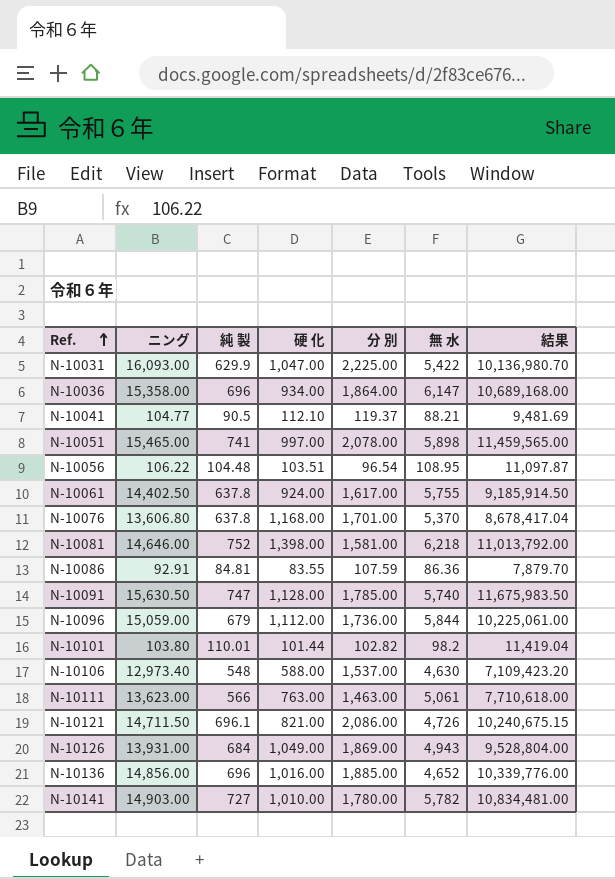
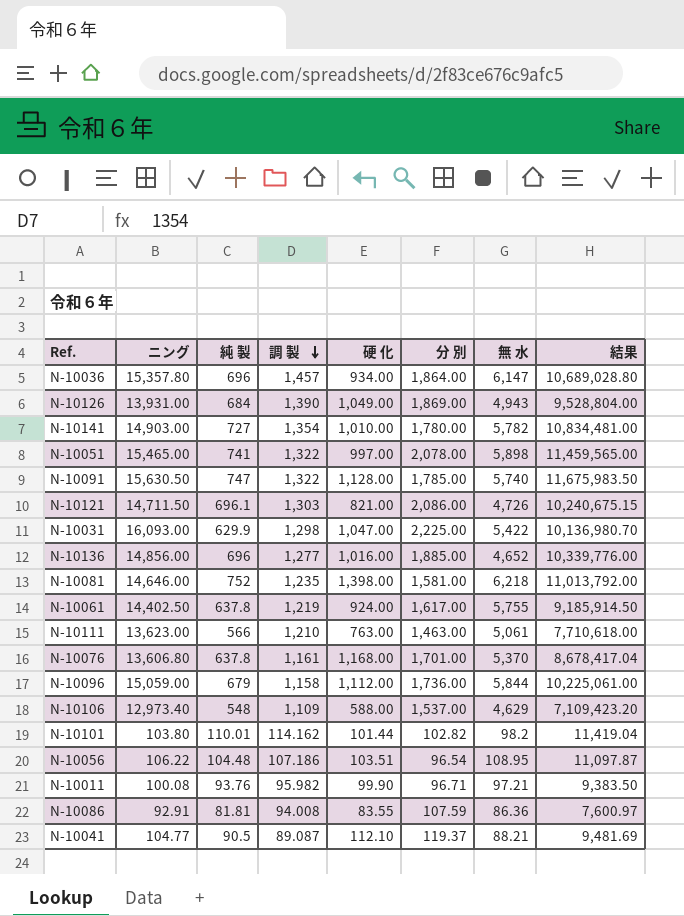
row order: Ref. ascending -> 調 製 descending
column 調 製 | position: none -> 4
N-10036 | ニング: 15,358.00 -> 15,357.80
N-10036 | 結果: 10,689,168.00 -> 10,689,028.80
N-10106 | 無 水: 4,630 -> 4,629
row N-10011: none -> 100.08 | 93.76 | 95.982 | 99.90 | 96.71 | 97.21 | 9,383.50
N-10086 | 純 製: 84.81 -> 81.81
N-10086 | 結果: 7,879.70 -> 7,600.97

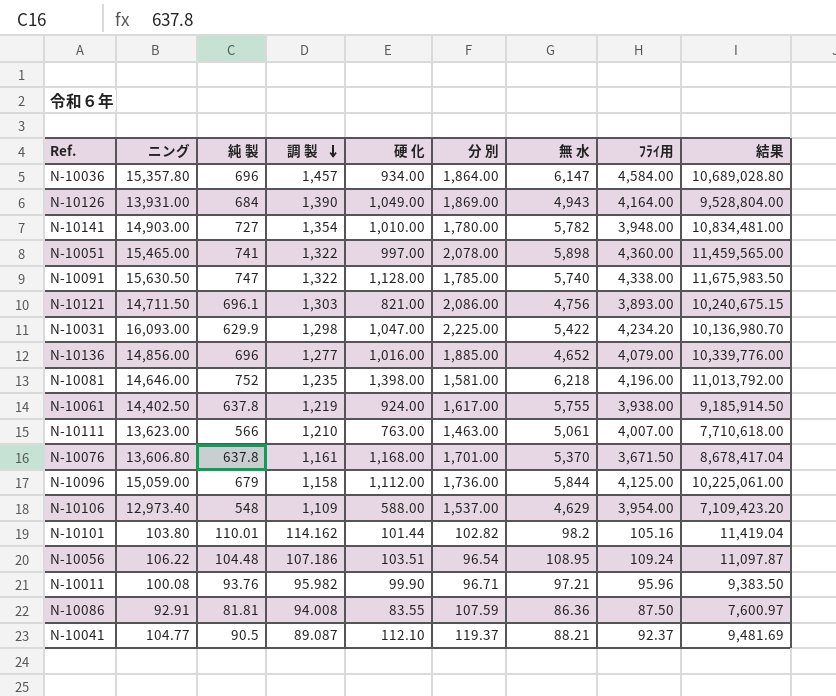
column ﾌﾗｲ用 | position: none -> 8
N-10121 | 無 水: 4,726 -> 4,756

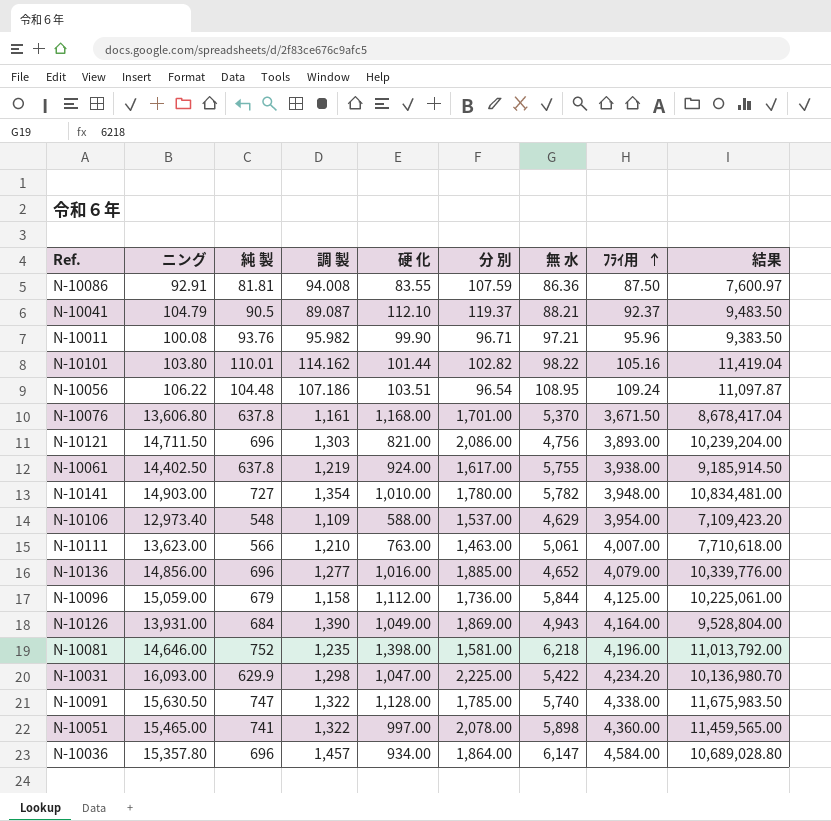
row order: 調 製 descending -> ﾌﾗｲ用 ascending
N-10041 | ニング: 104.77 -> 104.79
N-10041 | 結果: 9,481.69 -> 9,483.50
N-10101 | 無 水: 98.2 -> 98.22
N-10121 | 純 製: 696.1 -> 696
N-10121 | 結果: 10,240,675.15 -> 10,239,204.00

